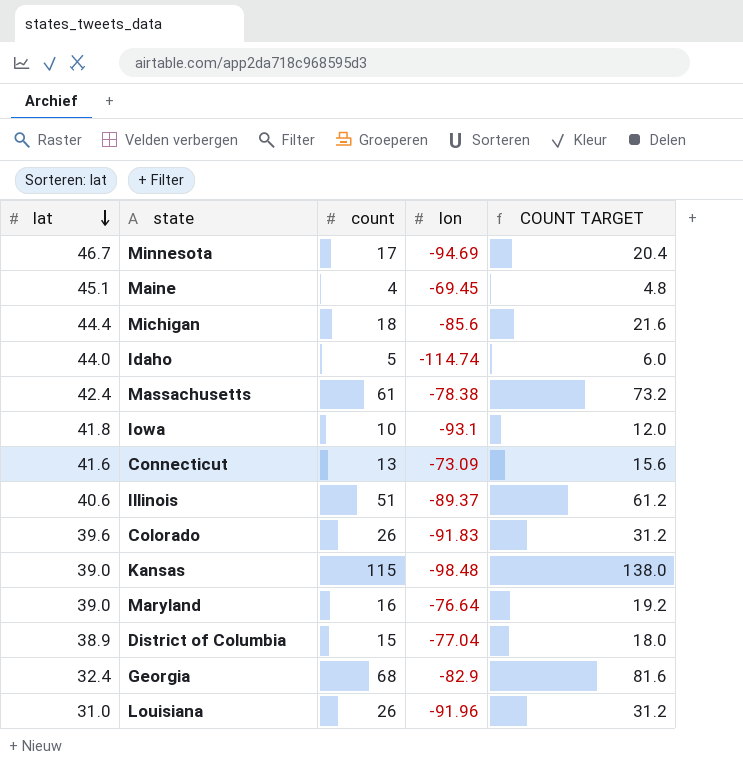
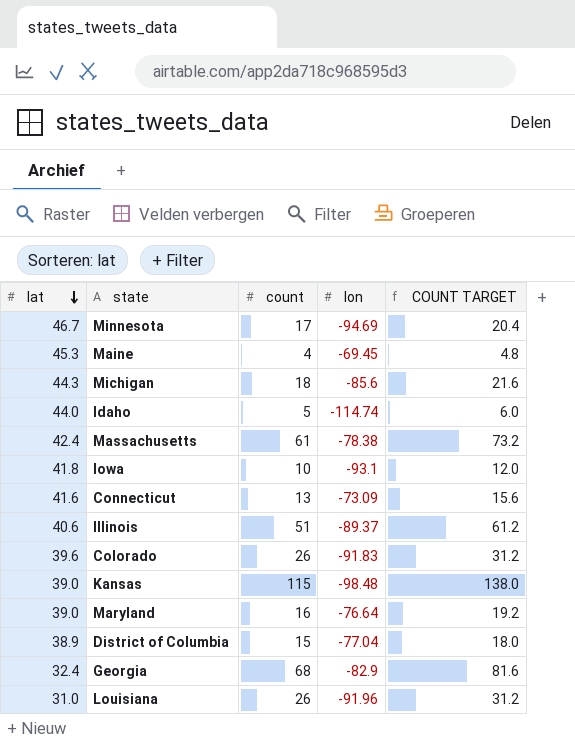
Maine | lat: 45.1 -> 45.3
Michigan | lat: 44.4 -> 44.3

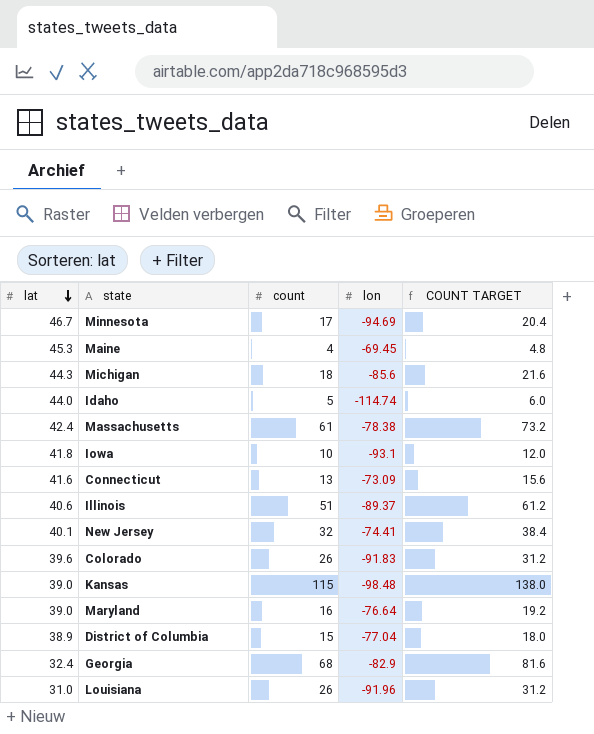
row New Jersey: none -> 40.1 | 32 | -74.41 | 38.4

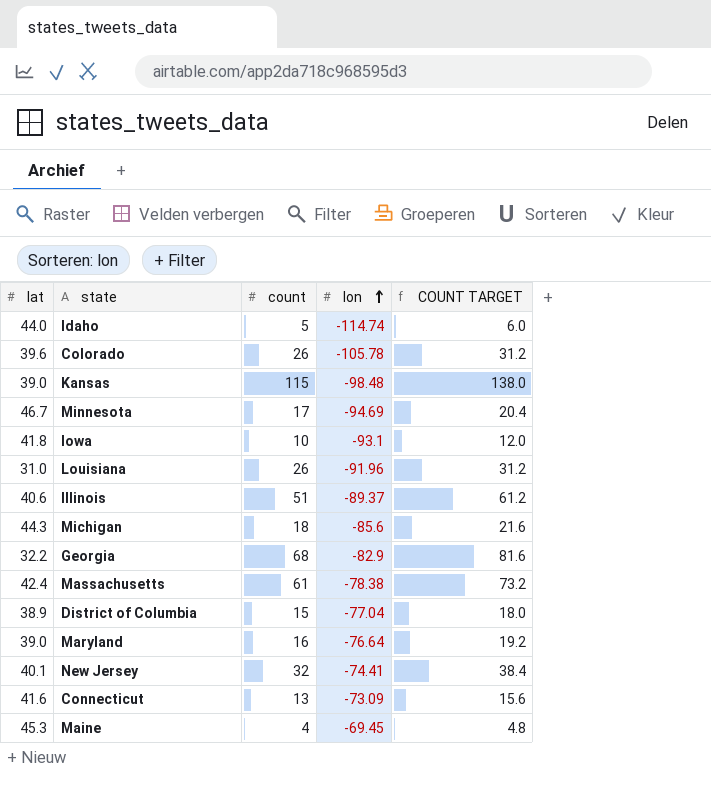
row order: lat descending -> lon ascending
Colorado | lon: -91.83 -> -105.78
Georgia | lat: 32.4 -> 32.2

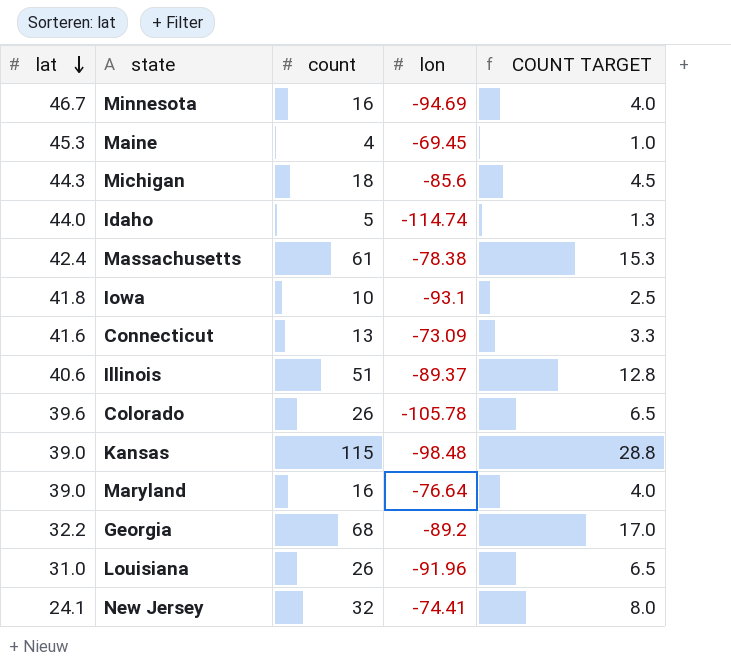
row order: lon ascending -> lat descending
column COUNT TARGET | formula: [count] * 1.2 -> [count] * 0.25
row District of Columbia: 38.9 | 15 | -77.04 | 18.0 -> none
Minnesota | count: 17 -> 16
Georgia | lon: -82.9 -> -89.2
New Jersey | lat: 40.1 -> 24.1

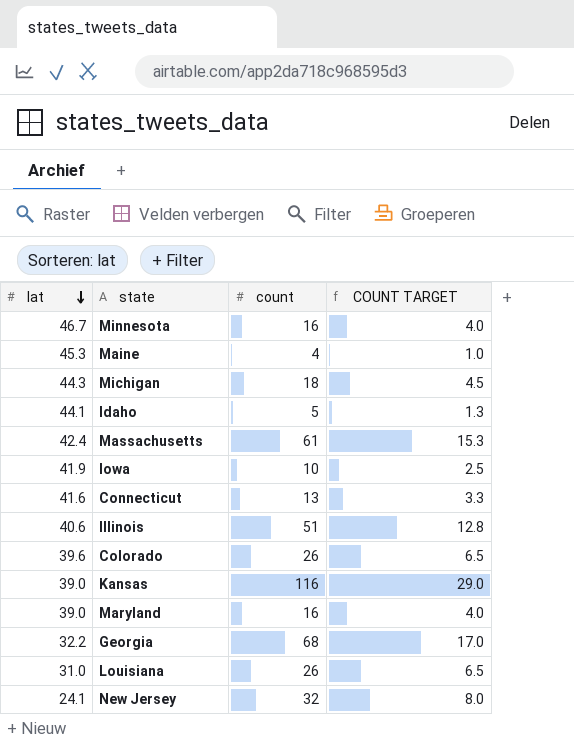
column lon | position: 4 -> none
Idaho | lat: 44.0 -> 44.1
Iowa | lat: 41.8 -> 41.9
Kansas | count: 115 -> 116
Kansas | COUNT TARGET: 28.8 -> 29.0

